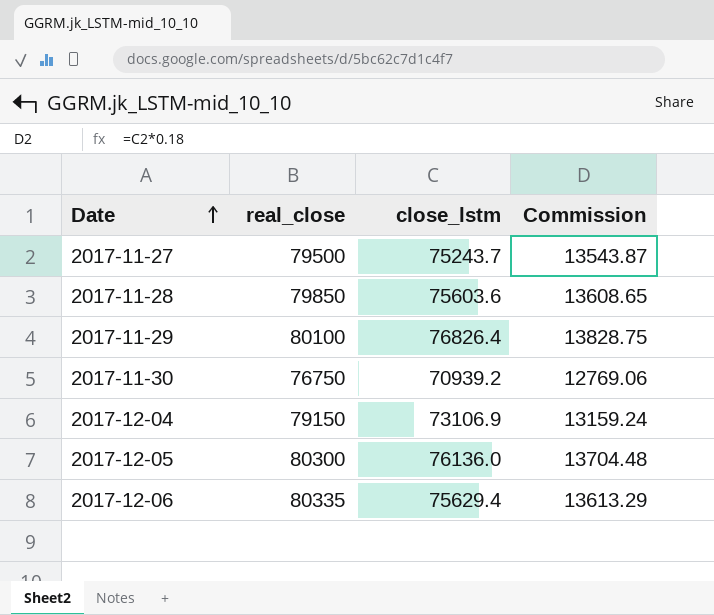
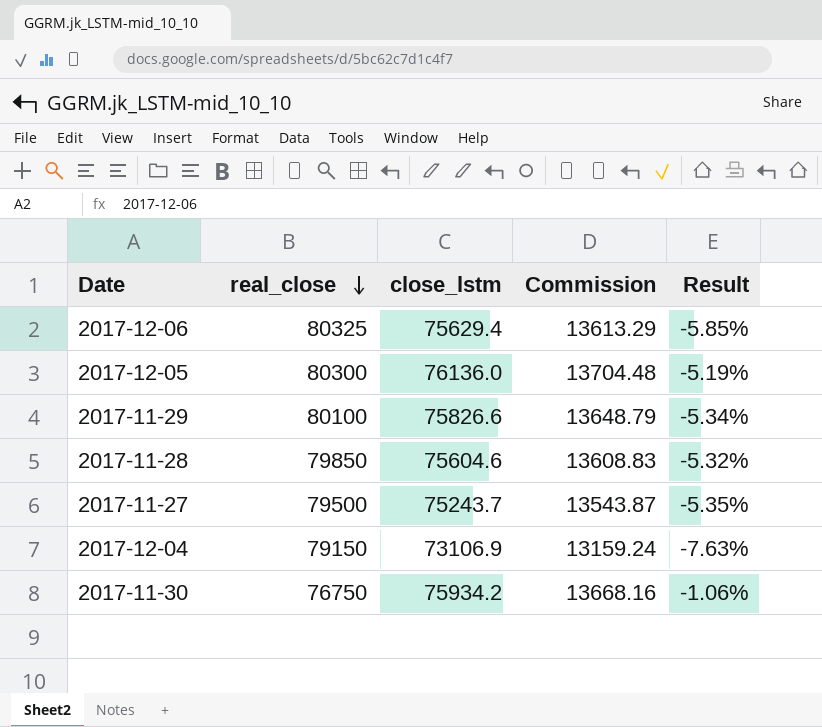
row order: Date ascending -> real_close descending
column Result | formula: none -> ([close_lstm] - [real_close]) / [real_close]
2017-12-06 | real_close: 80335 -> 80325
2017-11-29 | close_lstm: 76826.4 -> 75826.6
2017-11-29 | Commission: 13828.75 -> 13648.79
2017-11-28 | close_lstm: 75603.6 -> 75604.6
2017-11-28 | Commission: 13608.65 -> 13608.83
2017-11-30 | close_lstm: 70939.2 -> 75934.2
2017-11-30 | Commission: 12769.06 -> 13668.16

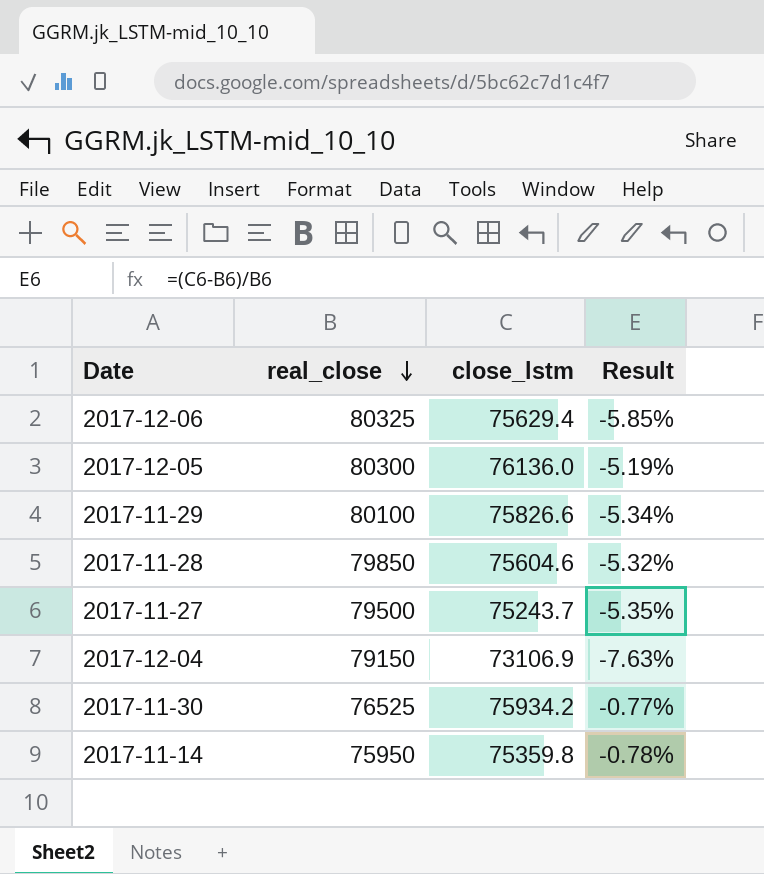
column Commission | formula: [close_lstm] * 0.18 -> none
2017-11-30 | real_close: 76750 -> 76525
2017-11-30 | Result: -1.06% -> -0.77%
row 2017-11-14: none -> 75950 | 75359.8 | -0.78%

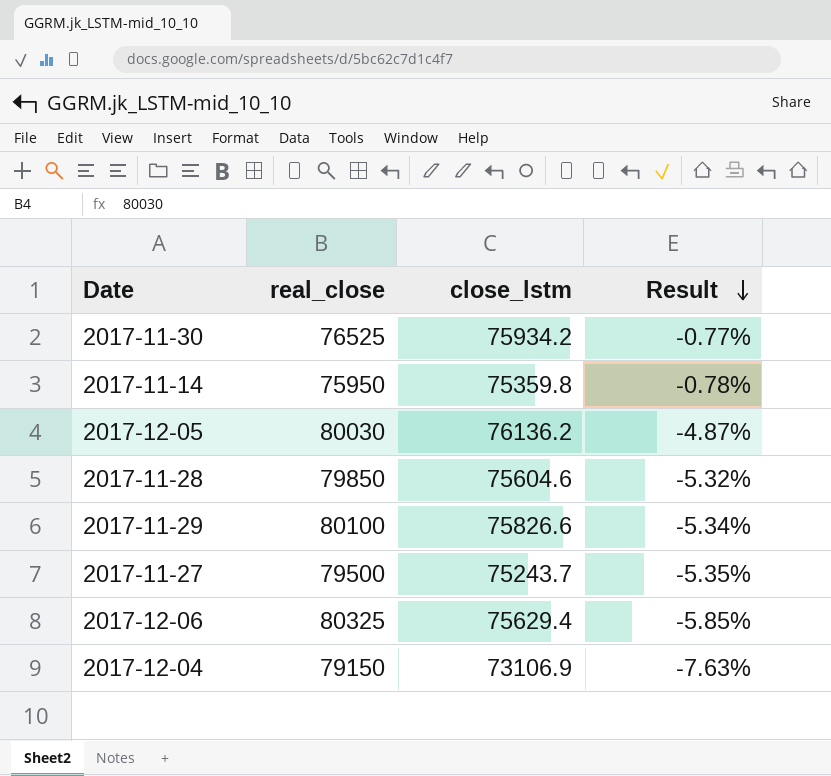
row order: real_close descending -> Result descending
2017-12-05 | real_close: 80300 -> 80030
2017-12-05 | close_lstm: 76136.0 -> 76136.2
2017-12-05 | Result: -5.19% -> -4.87%

